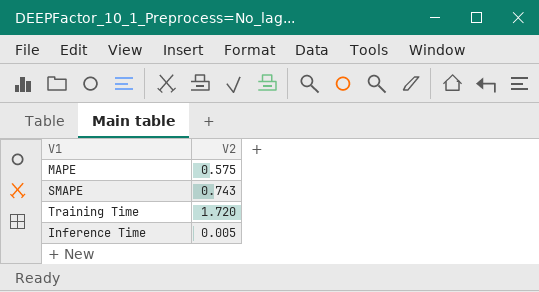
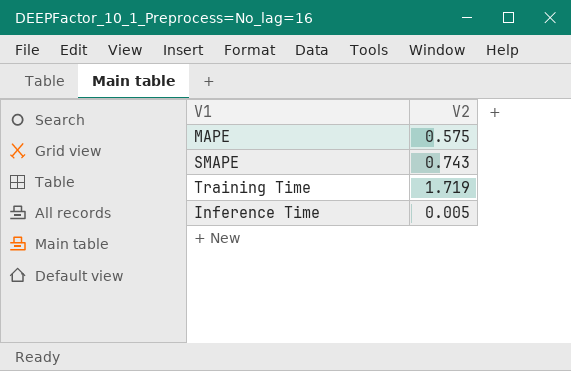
Training Time | V2: 1.720 -> 1.719

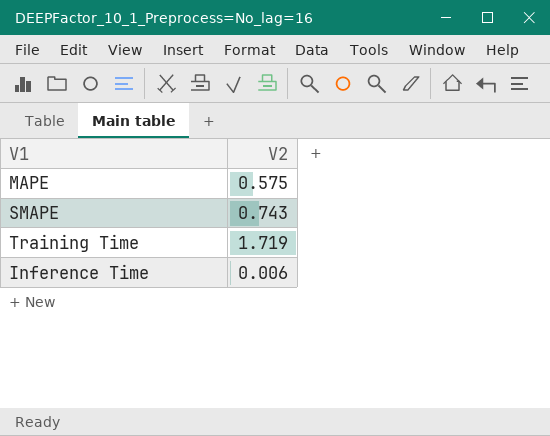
Inference Time | V2: 0.005 -> 0.006

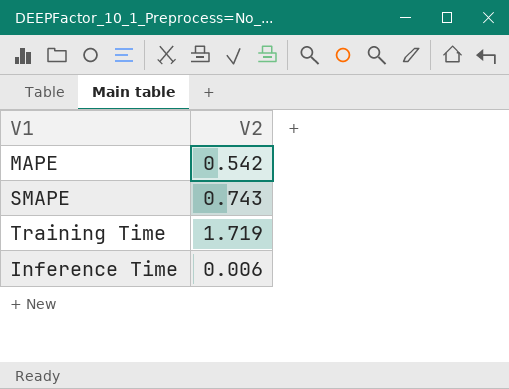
MAPE | V2: 0.575 -> 0.542

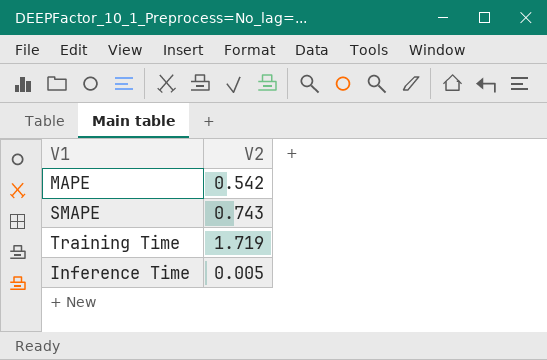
Inference Time | V2: 0.006 -> 0.005

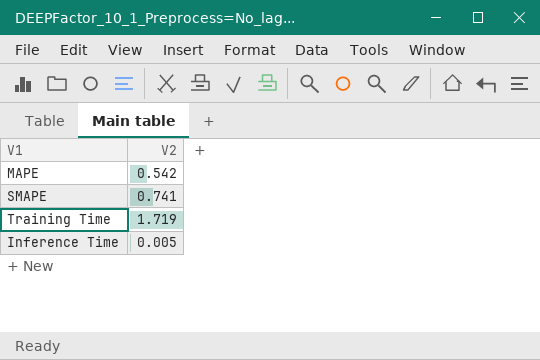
SMAPE | V2: 0.743 -> 0.741

